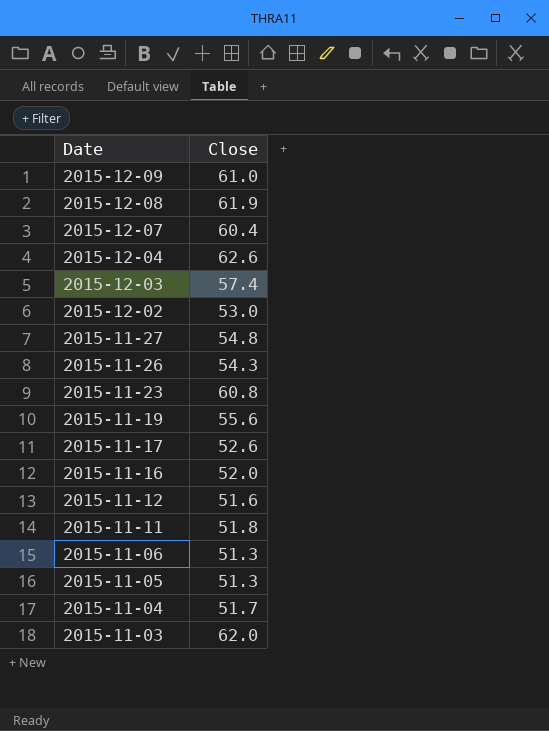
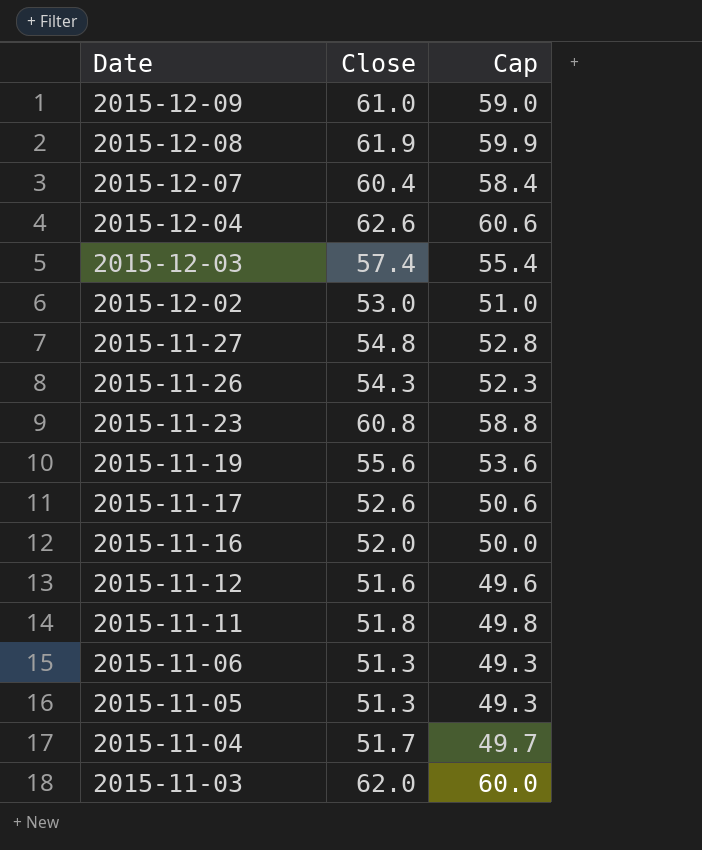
column Cap | formula: none -> [Close] - 2

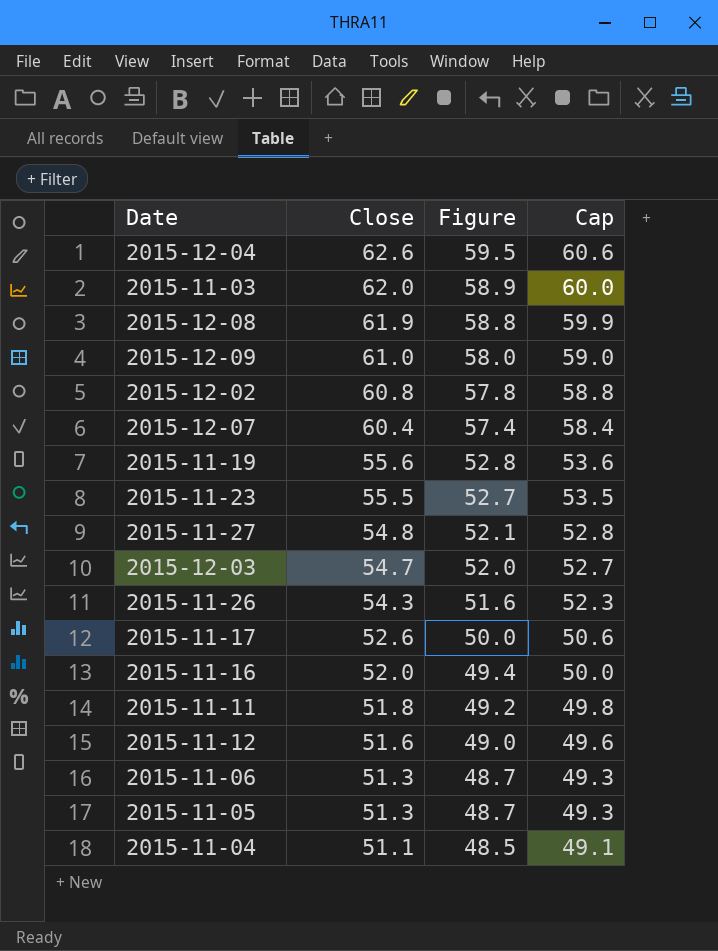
row order: Date descending -> Close descending
column Figure | formula: none -> [Close] * 0.95
2015-12-02 | Close: 53.0 -> 60.8
2015-12-02 | Cap: 51.0 -> 58.8
2015-11-23 | Close: 60.8 -> 55.5
2015-11-23 | Cap: 58.8 -> 53.5
2015-12-03 | Close: 57.4 -> 54.7
2015-12-03 | Cap: 55.4 -> 52.7
2015-11-04 | Close: 51.7 -> 51.1
2015-11-04 | Cap: 49.7 -> 49.1

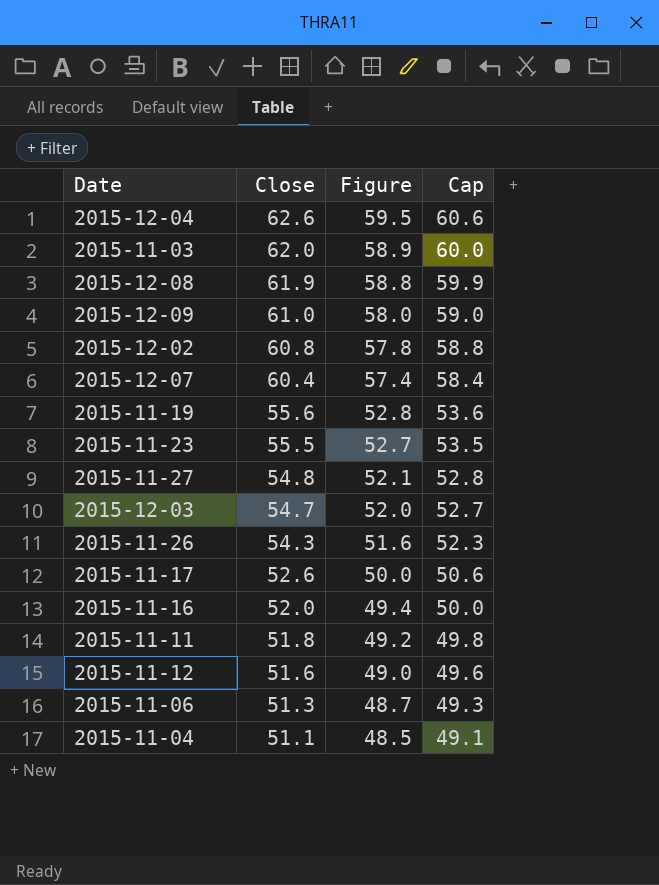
row 2015-11-05: 51.3 | 48.7 | 49.3 -> none

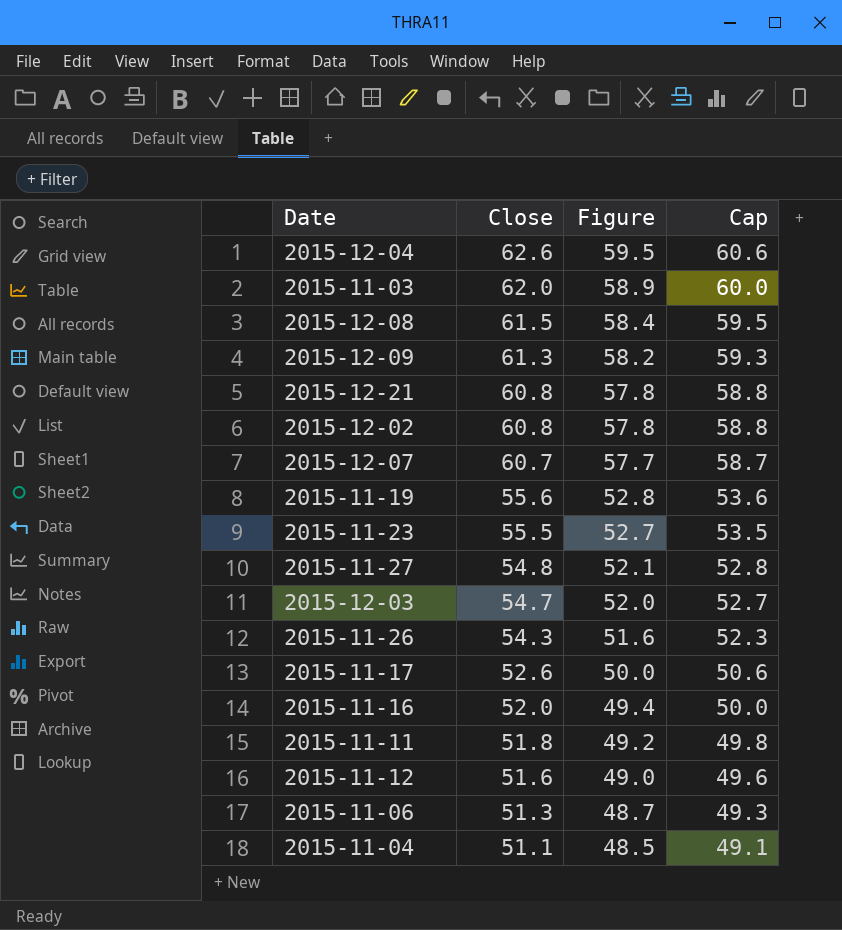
2015-12-08 | Close: 61.9 -> 61.5
2015-12-08 | Figure: 58.8 -> 58.4
2015-12-08 | Cap: 59.9 -> 59.5
2015-12-09 | Close: 61.0 -> 61.3
2015-12-09 | Figure: 58.0 -> 58.2
2015-12-09 | Cap: 59.0 -> 59.3
row 2015-12-21: none -> 60.8 | 57.8 | 58.8
2015-12-07 | Close: 60.4 -> 60.7
2015-12-07 | Figure: 57.4 -> 57.7
2015-12-07 | Cap: 58.4 -> 58.7

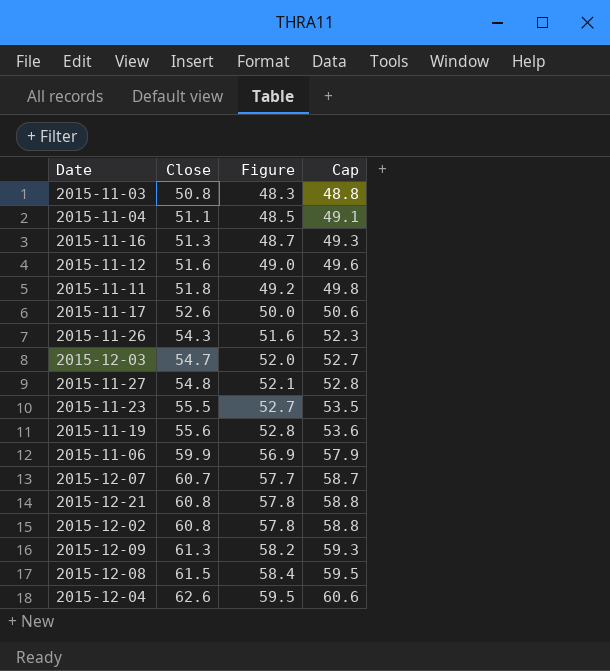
row order: Close descending -> Close ascending
2015-11-03 | Close: 62.0 -> 50.8
2015-11-03 | Figure: 58.9 -> 48.3
2015-11-03 | Cap: 60.0 -> 48.8
2015-11-16 | Close: 52.0 -> 51.3
2015-11-16 | Figure: 49.4 -> 48.7
2015-11-16 | Cap: 50.0 -> 49.3
2015-11-06 | Close: 51.3 -> 59.9
2015-11-06 | Figure: 48.7 -> 56.9
2015-11-06 | Cap: 49.3 -> 57.9

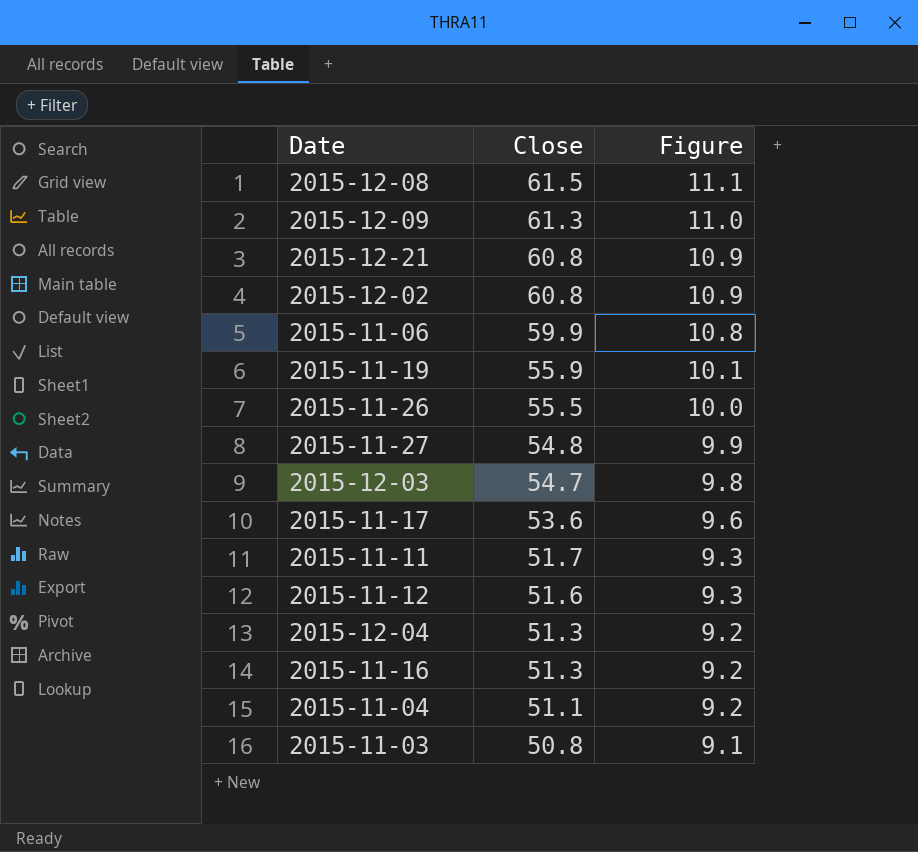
row order: Close ascending -> Close descending
column Cap | formula: [Close] - 2 -> none
column Figure | formula: [Close] * 0.95 -> [Close] * 0.18
row 2015-11-23: 55.5 | 52.7 | 53.5 -> none
row 2015-12-07: 60.7 | 57.7 | 58.7 -> none
2015-11-19 | Close: 55.6 -> 55.9
2015-11-26 | Close: 54.3 -> 55.5
2015-11-17 | Close: 52.6 -> 53.6
2015-11-11 | Close: 51.8 -> 51.7
2015-12-04 | Close: 62.6 -> 51.3

